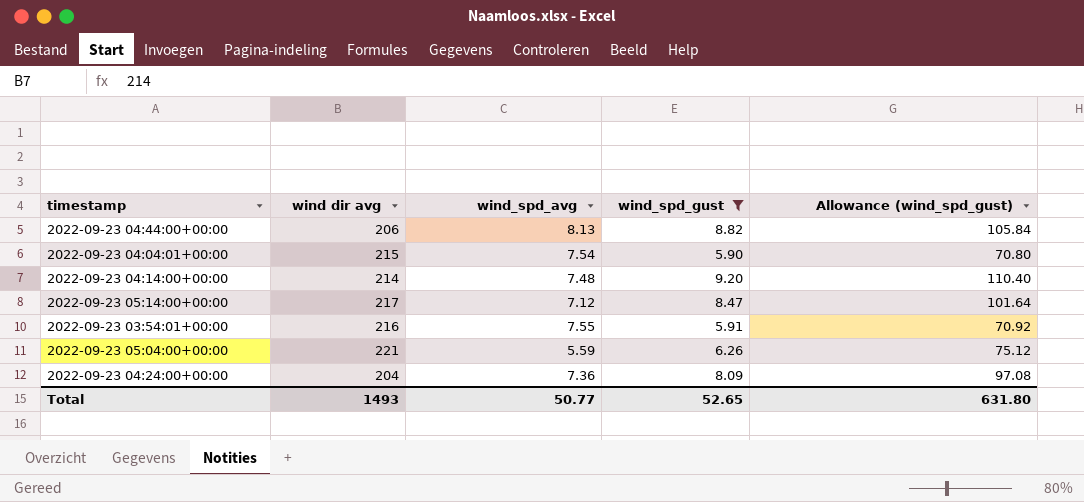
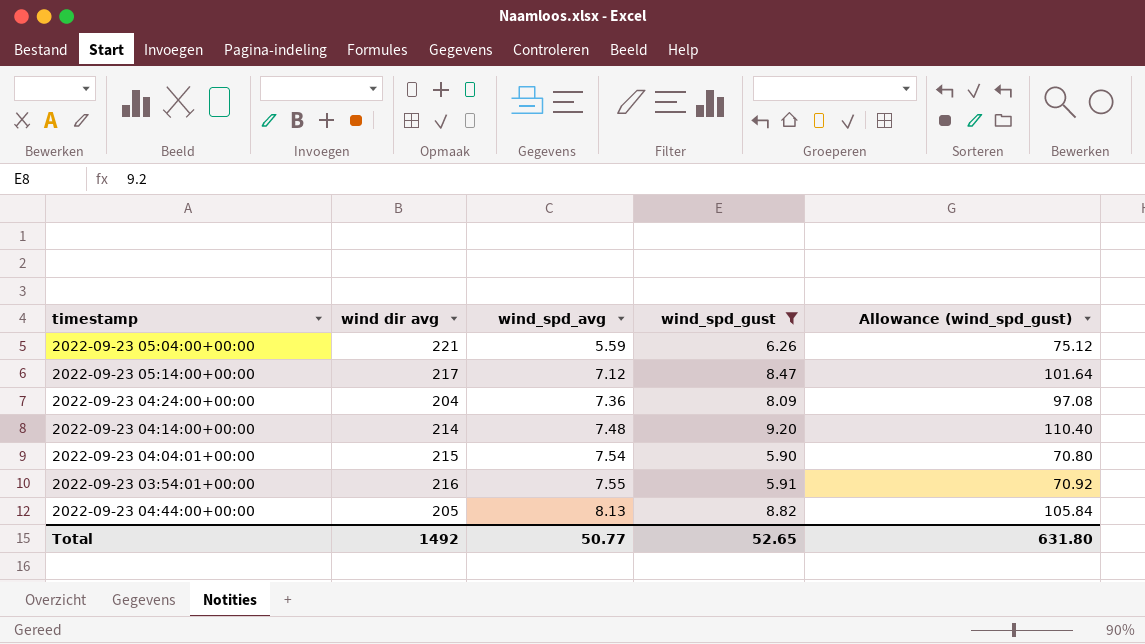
row order: none -> wind_spd_avg ascending
2022-09-23 04:44:00+00:00 | wind dir avg: 206 -> 205
Total | wind dir avg: 1493 -> 1492

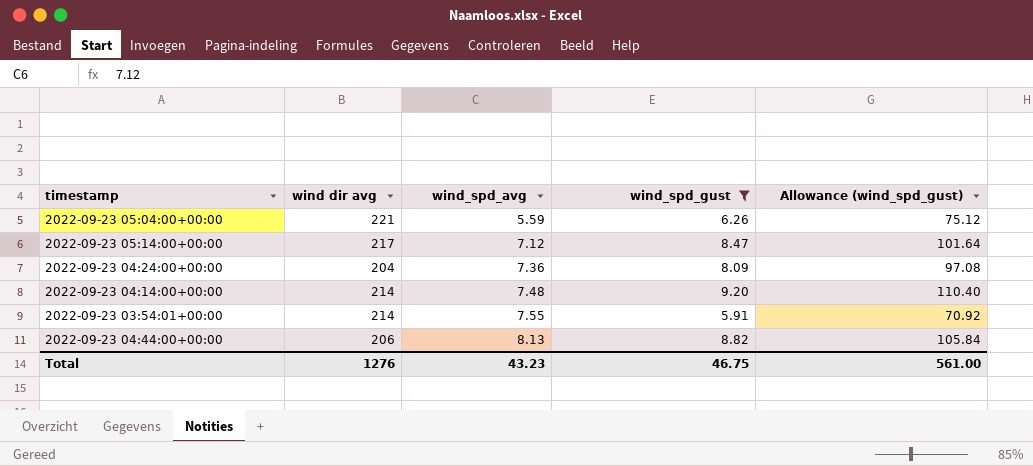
row 2022-09-23 04:04:01+00:00: 215 | 7.54 | 5.90 | 70.80 -> none
2022-09-23 03:54:01+00:00 | wind dir avg: 216 -> 214
2022-09-23 04:44:00+00:00 | wind dir avg: 205 -> 206
Total | wind dir avg: 1492 -> 1276
Total | wind_spd_avg: 50.77 -> 43.23
Total | wind_spd_gust: 52.65 -> 46.75
Total | Allowance (wind_spd_gust): 631.80 -> 561.00

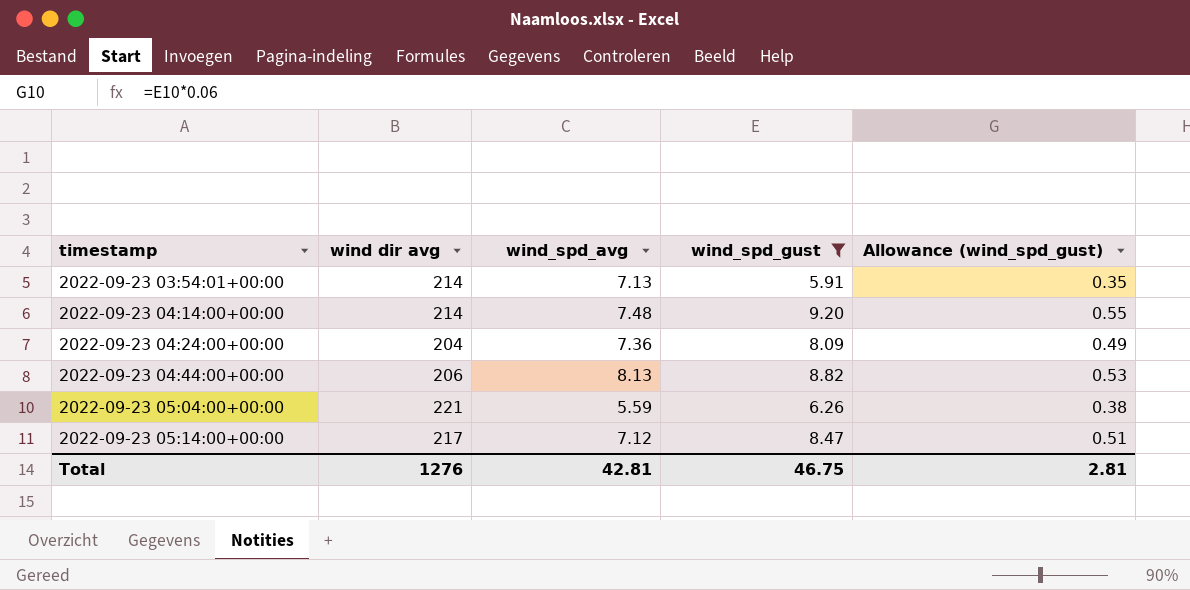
row order: wind_spd_avg ascending -> timestamp ascending
column Allowance (wind_spd_gust) | formula: [wind_spd_gust] * 12 -> [wind_spd_gust] * 0.06
2022-09-23 03:54:01+00:00 | wind_spd_avg: 7.55 -> 7.13
Total | wind_spd_avg: 43.23 -> 42.81
Total | Allowance (wind_spd_gust): 561.00 -> 2.81

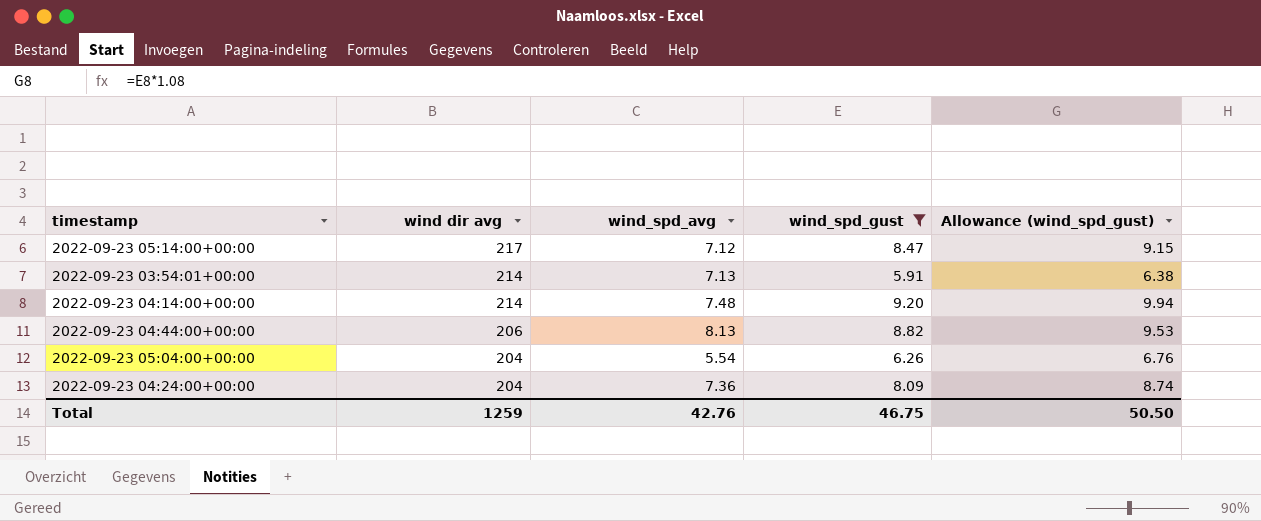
row order: timestamp ascending -> wind dir avg descending
column Allowance (wind_spd_gust) | formula: [wind_spd_gust] * 0.06 -> [wind_spd_gust] * 1.08
2022-09-23 05:04:00+00:00 | wind dir avg: 221 -> 204
2022-09-23 05:04:00+00:00 | wind_spd_avg: 5.59 -> 5.54
Total | wind dir avg: 1276 -> 1259
Total | wind_spd_avg: 42.81 -> 42.76
Total | Allowance (wind_spd_gust): 2.81 -> 50.50

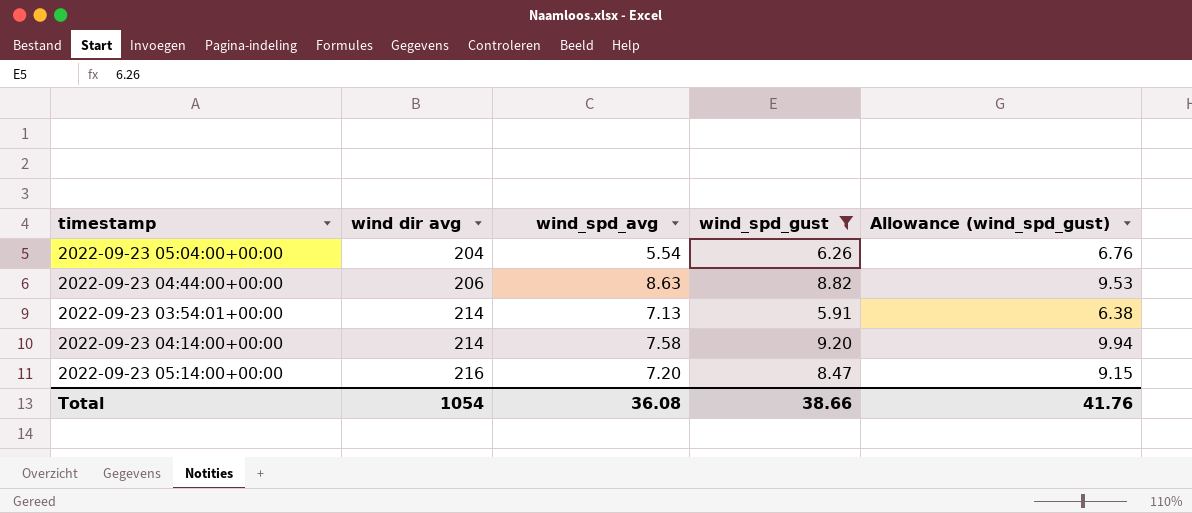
row order: wind dir avg descending -> wind dir avg ascending
row 2022-09-23 04:24:00+00:00: 204 | 7.36 | 8.09 | 8.74 -> none
2022-09-23 04:44:00+00:00 | wind_spd_avg: 8.13 -> 8.63
2022-09-23 04:14:00+00:00 | wind_spd_avg: 7.48 -> 7.58
2022-09-23 05:14:00+00:00 | wind dir avg: 217 -> 216
2022-09-23 05:14:00+00:00 | wind_spd_avg: 7.12 -> 7.20
Total | wind dir avg: 1259 -> 1054
Total | wind_spd_avg: 42.76 -> 36.08
Total | wind_spd_gust: 46.75 -> 38.66
Total | Allowance (wind_spd_gust): 50.50 -> 41.76

